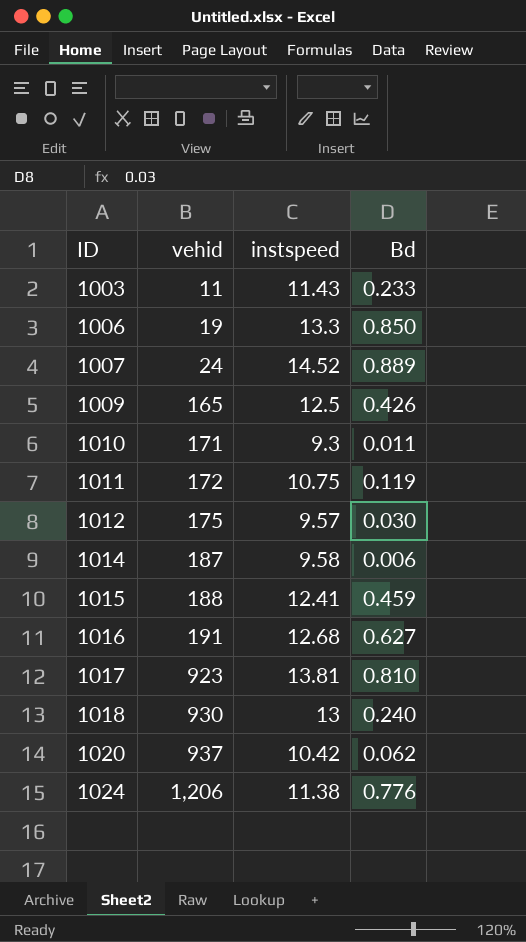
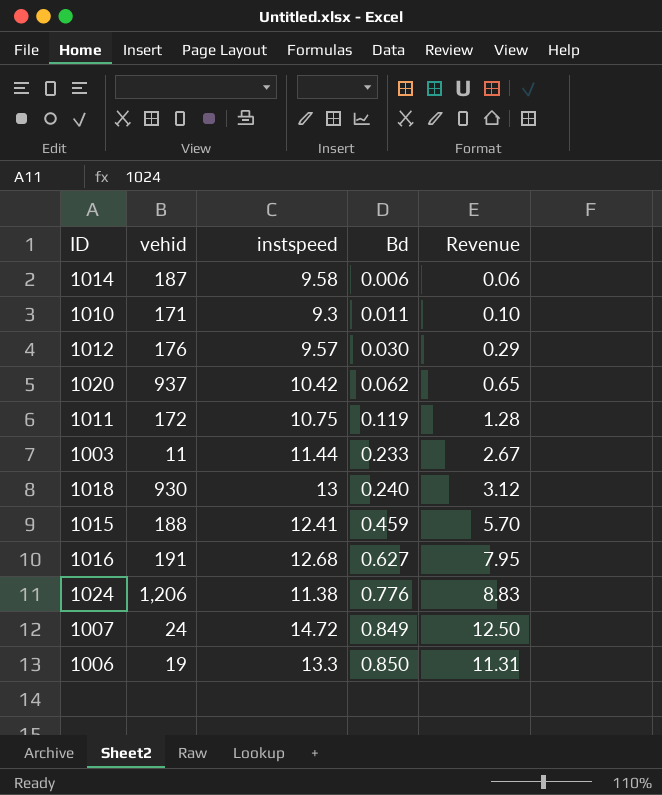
row order: ID ascending -> Bd ascending
column Revenue | formula: none -> [instspeed] * [Bd]
row 1009: 165 | 12.5 | 0.426 -> none
row 1017: 923 | 13.81 | 0.810 -> none
1012 | vehid: 175 -> 176
1003 | instspeed: 11.43 -> 11.44
1007 | instspeed: 14.52 -> 14.72
1007 | Bd: 0.889 -> 0.849

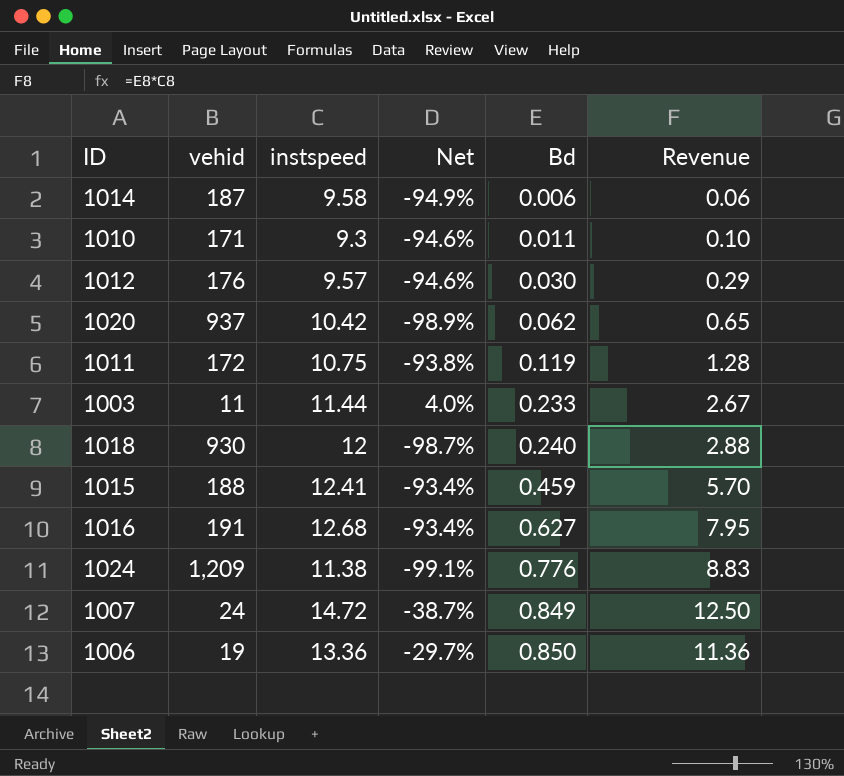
column Net | formula: none -> ([instspeed] - [vehid]) / [vehid]
1018 | instspeed: 13 -> 12
1018 | Revenue: 3.12 -> 2.88
1024 | vehid: 1,206 -> 1,209
1006 | instspeed: 13.3 -> 13.36
1006 | Revenue: 11.31 -> 11.36

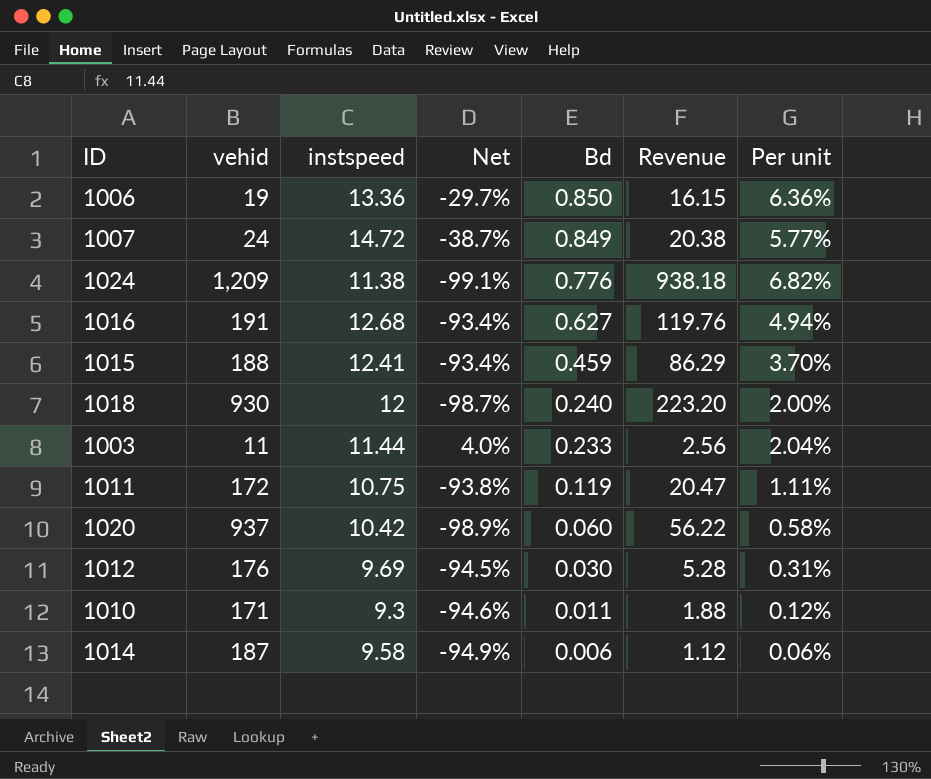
row order: Bd ascending -> Bd descending
column Revenue | formula: [instspeed] * [Bd] -> [vehid] * [Bd]
column Per unit | formula: none -> [Bd] / [instspeed]
1020 | Bd: 0.062 -> 0.060
1012 | instspeed: 9.57 -> 9.69
1012 | Net: -94.6% -> -94.5%

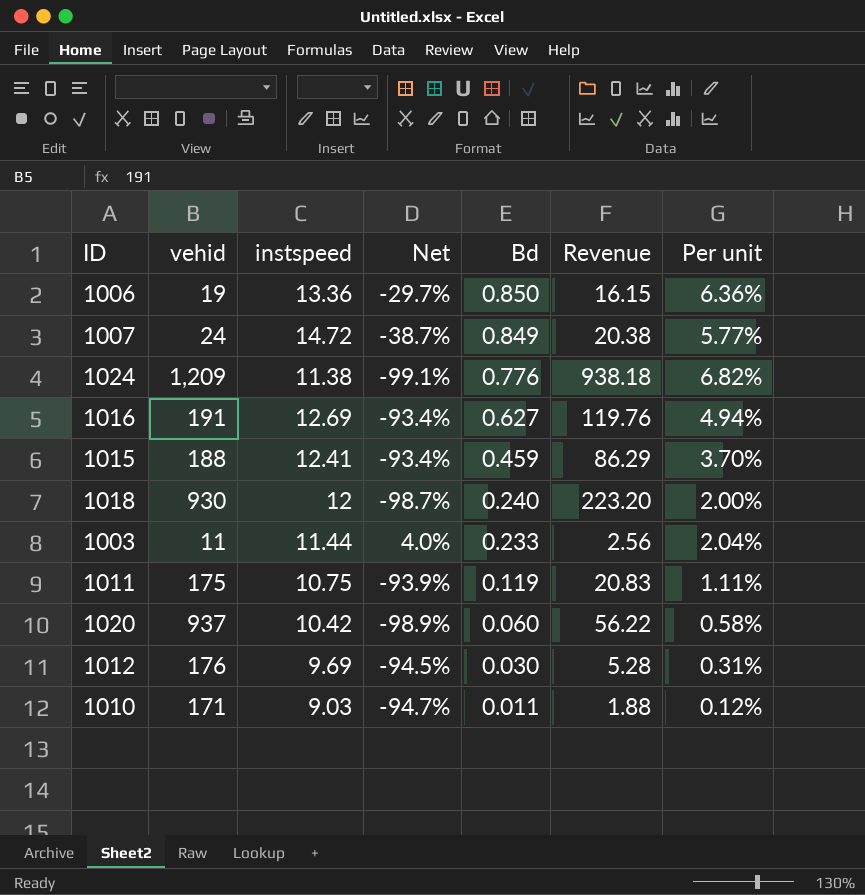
row 1014: 187 | 9.58 | -94.9% | 0.006 | 1.12 | 0.06% -> none
1016 | instspeed: 12.68 -> 12.69
1011 | vehid: 172 -> 175
1011 | Net: -93.8% -> -93.9%
1011 | Revenue: 20.47 -> 20.83
1010 | instspeed: 9.3 -> 9.03
1010 | Net: -94.6% -> -94.7%

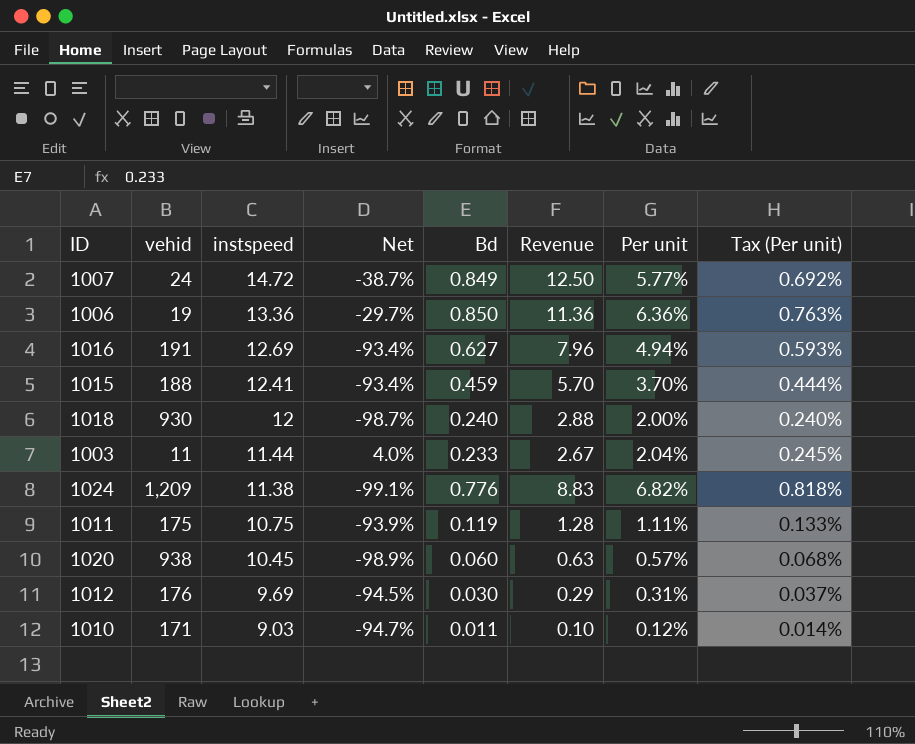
row order: Bd descending -> instspeed descending
column Revenue | formula: [vehid] * [Bd] -> [instspeed] * [Bd]
column Tax (Per unit) | formula: none -> [Per unit] * 0.12
1020 | vehid: 937 -> 938
1020 | instspeed: 10.42 -> 10.45
1020 | Per unit: 0.58% -> 0.57%

